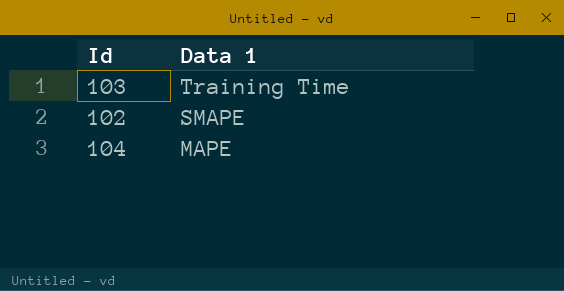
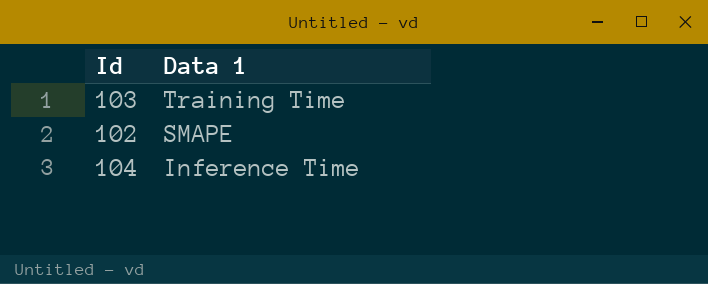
104 | Data 1: MAPE -> Inference Time

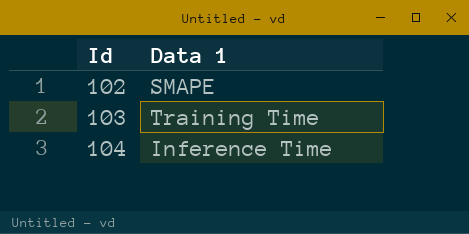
row order: Data 1 descending -> Id ascending

